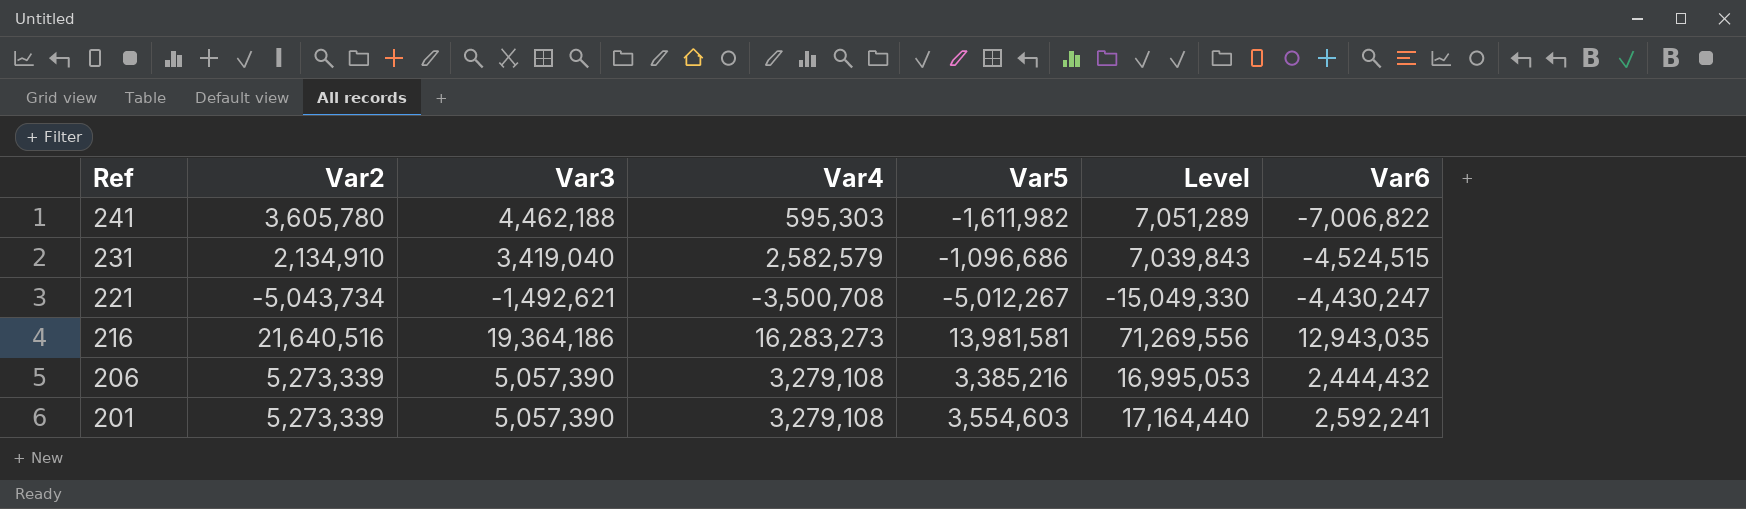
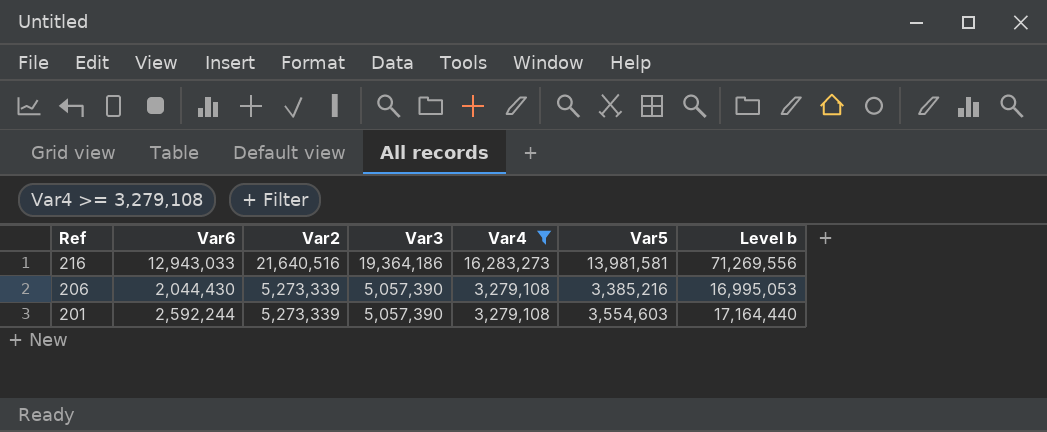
filter: none -> Var4 >= 3,279,108
column Var6 | position: 7 -> 2
column name: Level -> Level b
216 | Var6: 12,943,035 -> 12,943,033
206 | Var6: 2,444,432 -> 2,044,430
201 | Var6: 2,592,241 -> 2,592,244

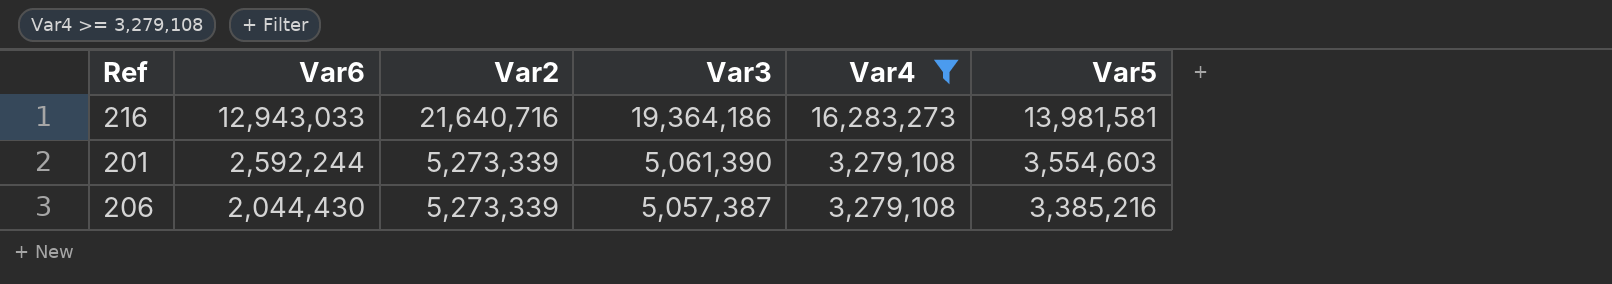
row order: Ref descending -> Var6 descending
column Level b | formula: [Var2] + [Var3] + [Var4] + [Var5] -> none
216 | Var2: 21,640,516 -> 21,640,716
201 | Var3: 5,057,390 -> 5,061,390
206 | Var3: 5,057,390 -> 5,057,387

